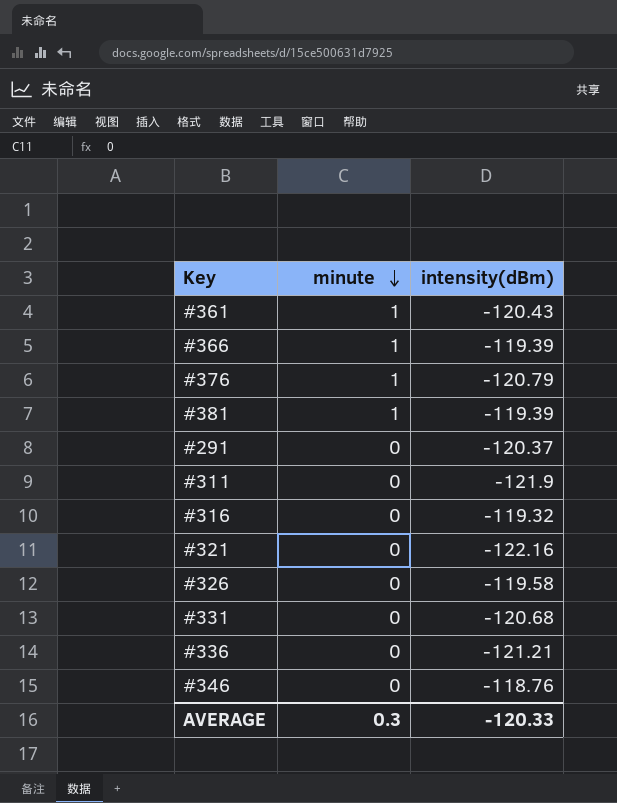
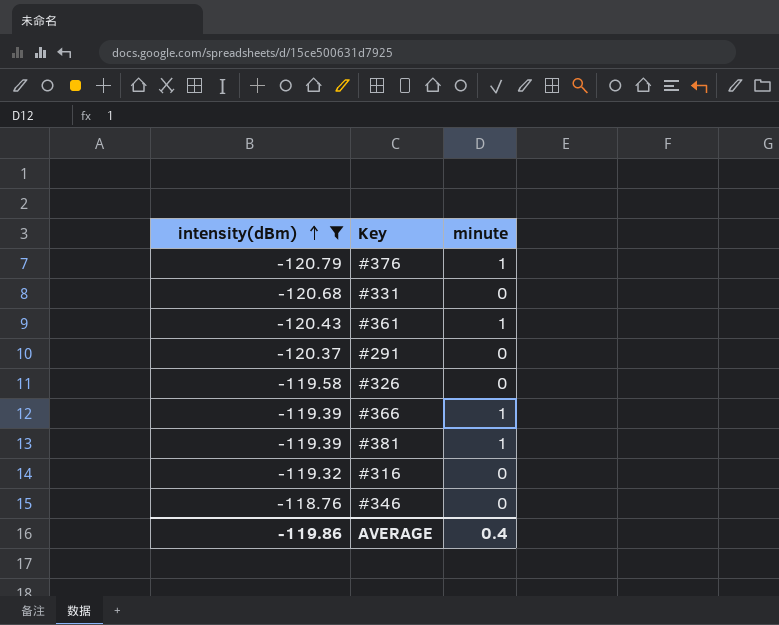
filter: none -> intensity(dBm) >= -120.79
row order: minute descending -> intensity(dBm) ascending
column intensity(dBm) | position: 3 -> 1
AVERAGE | intensity(dBm): -120.33 -> -119.86
AVERAGE | minute: 0.3 -> 0.4

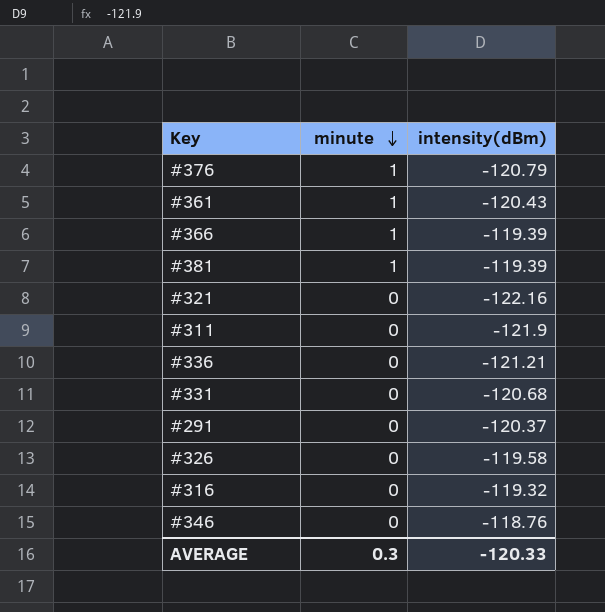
filter: intensity(dBm) >= -120.79 -> none
row order: intensity(dBm) ascending -> minute descending
column intensity(dBm) | position: 1 -> 3
AVERAGE | minute: 0.4 -> 0.3
AVERAGE | intensity(dBm): -119.86 -> -120.33

